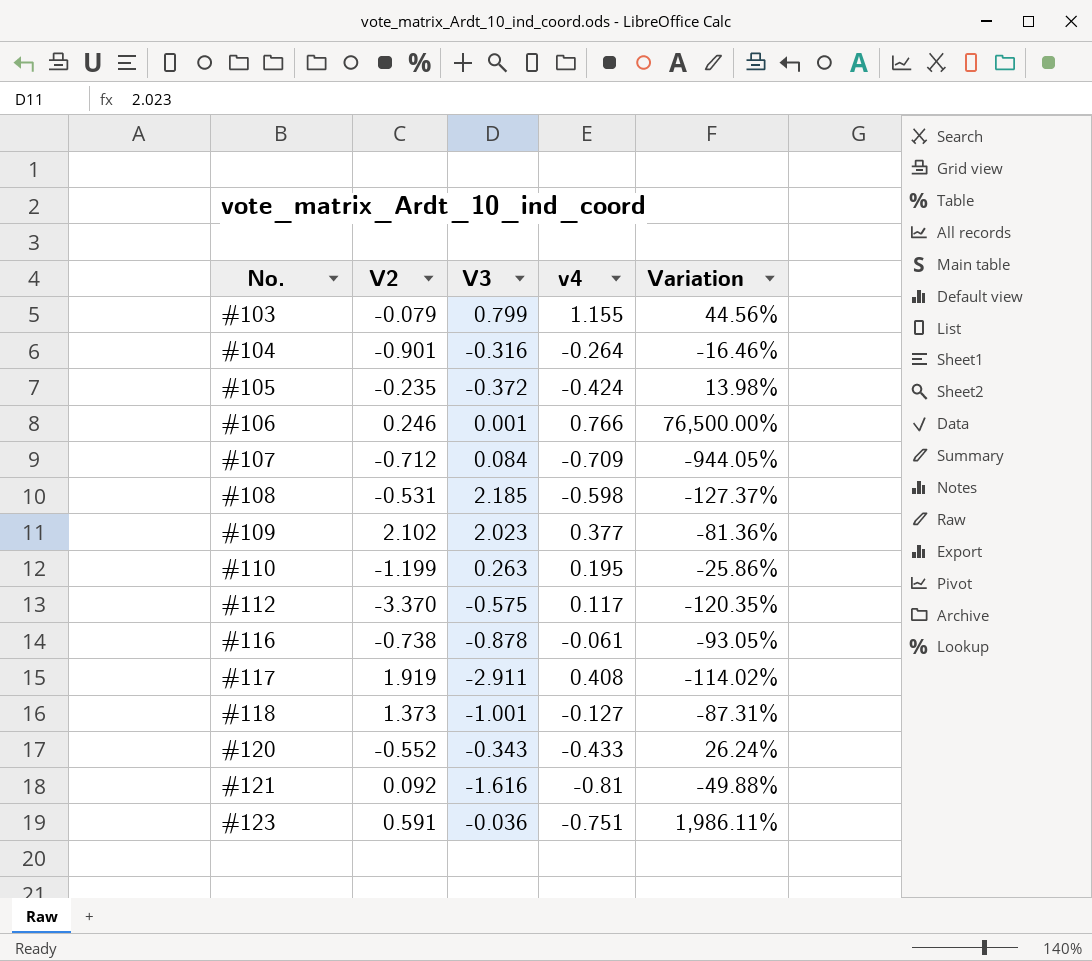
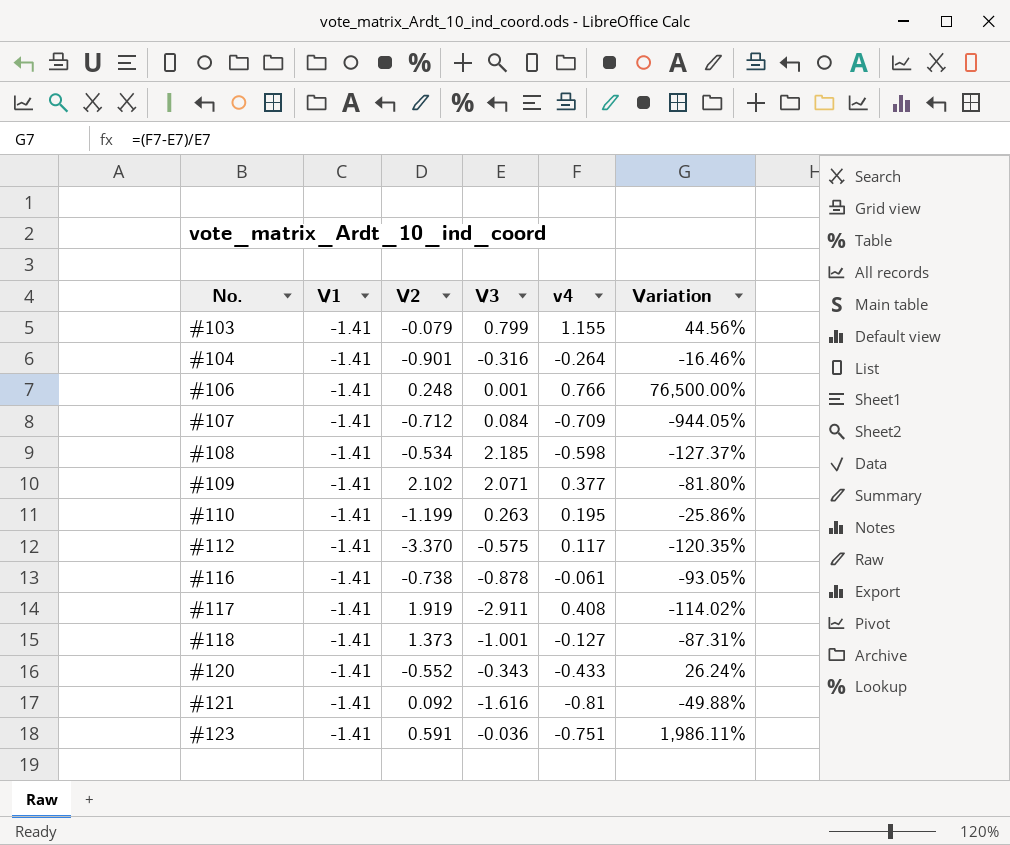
column V1 | position: none -> 2
row #105: -0.235 | -0.372 | -0.424 | 13.98% -> none
#106 | V2: 0.246 -> 0.248
#108 | V2: -0.531 -> -0.534
#109 | V3: 2.023 -> 2.071
#109 | Variation: -81.36% -> -81.80%

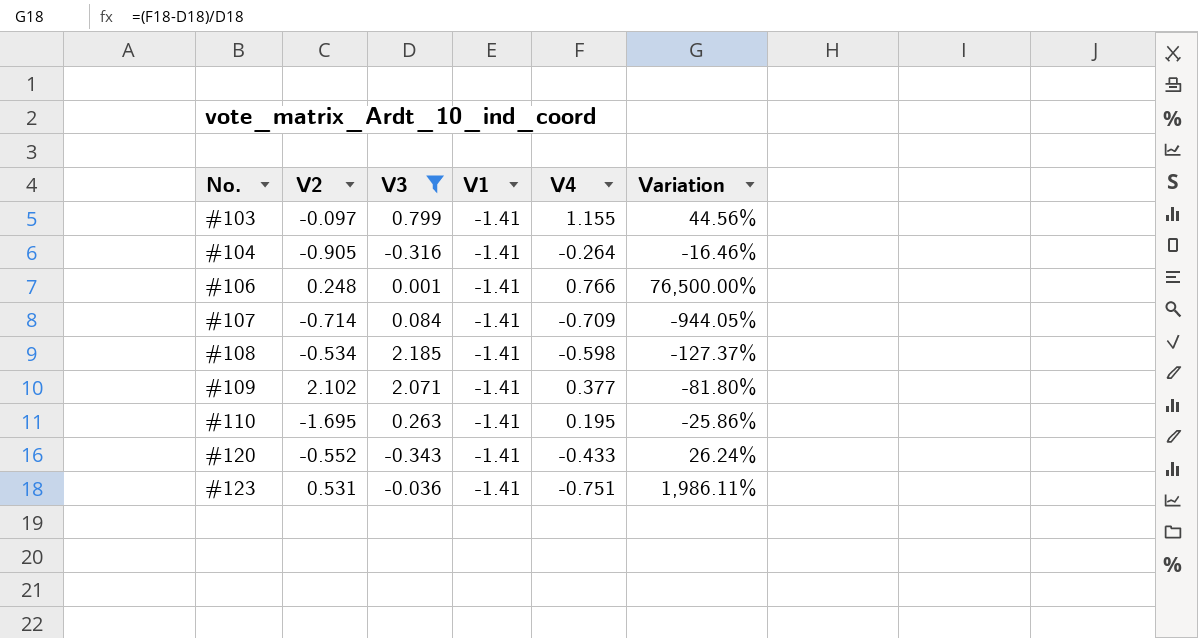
filter: none -> V3 >= -0.343
column V1 | position: 2 -> 4
column name: v4 -> V4
#103 | V2: -0.079 -> -0.097
#104 | V2: -0.901 -> -0.905
#107 | V2: -0.712 -> -0.714
#110 | V2: -1.199 -> -1.695
#123 | V2: 0.591 -> 0.531

